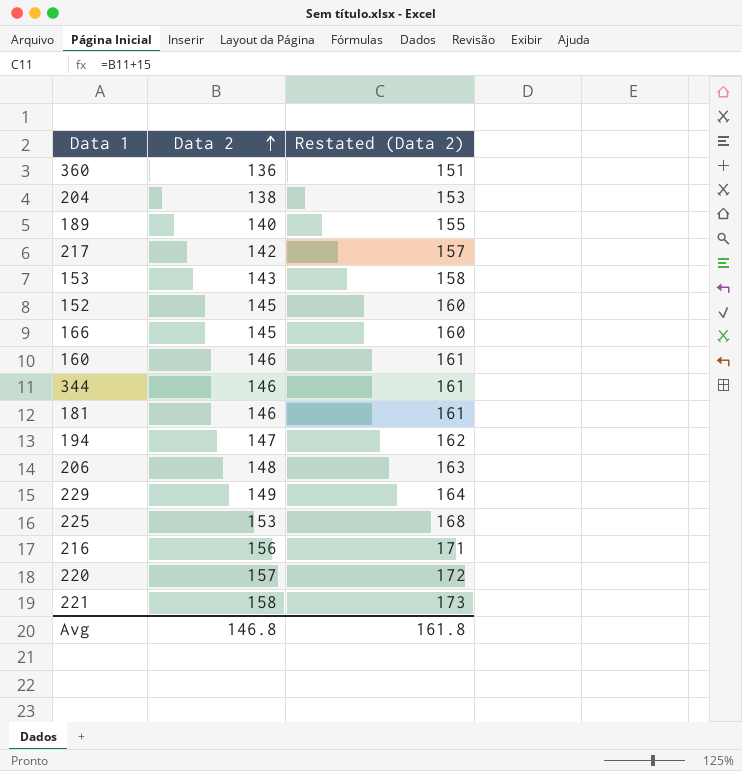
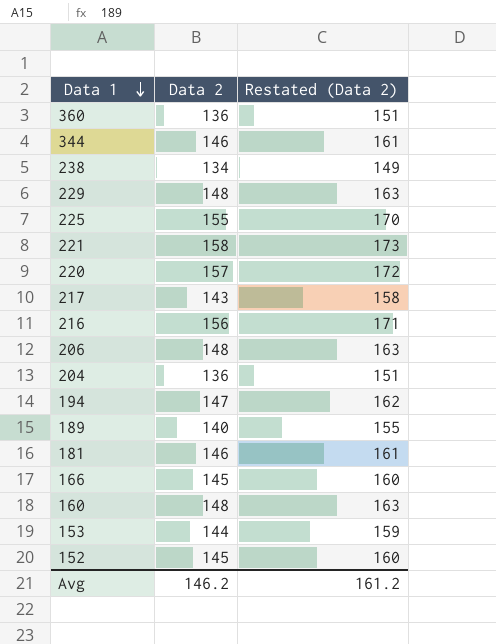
row order: Data 2 ascending -> Data 1 descending
row 238: none -> 134 | 149
229 | Data 2: 149 -> 148
229 | Restated (Data 2): 164 -> 163
225 | Data 2: 153 -> 155
225 | Restated (Data 2): 168 -> 170
217 | Data 2: 142 -> 143
217 | Restated (Data 2): 157 -> 158
204 | Data 2: 138 -> 136
204 | Restated (Data 2): 153 -> 151
160 | Data 2: 146 -> 148
160 | Restated (Data 2): 161 -> 163
153 | Data 2: 143 -> 144
153 | Restated (Data 2): 158 -> 159
Avg | Data 2: 146.8 -> 146.2
Avg | Restated (Data 2): 161.8 -> 161.2

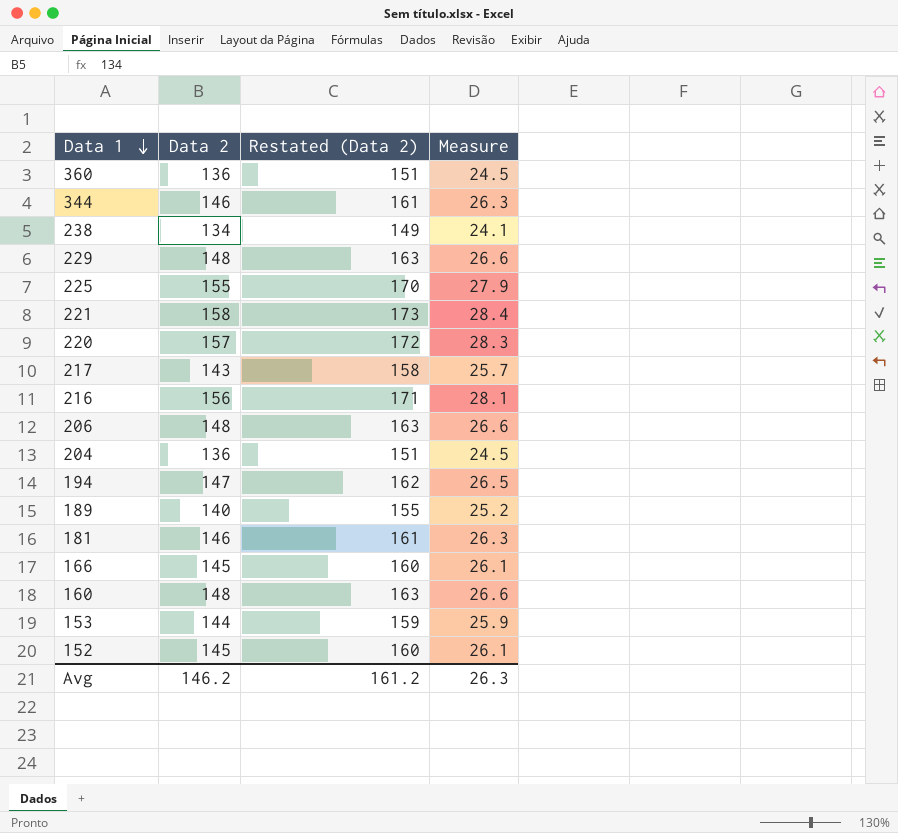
column Measure | formula: none -> [Data 2] * 0.18

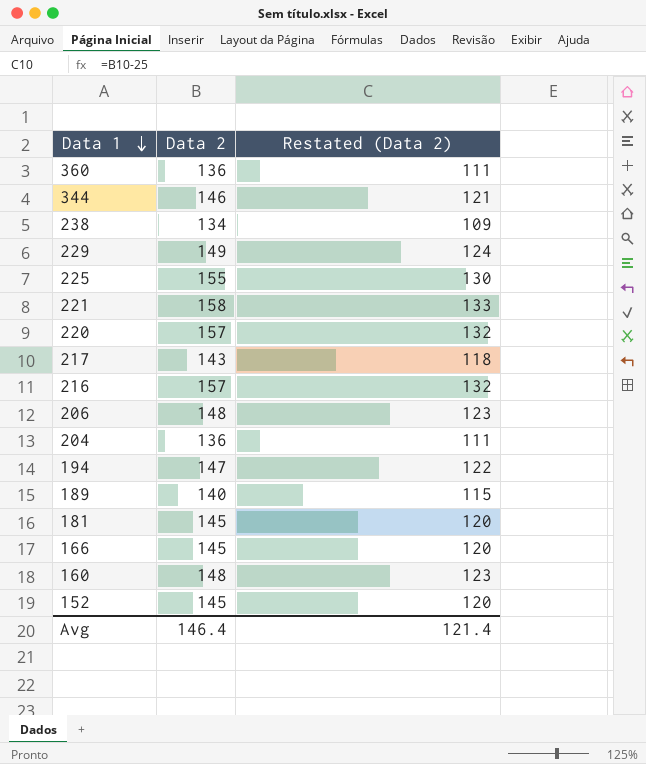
column Measure | formula: [Data 2] * 0.18 -> none
column Restated (Data 2) | formula: [Data 2] + 15 -> [Data 2] - 25
row 153: 144 | 159 | 25.9 -> none
229 | Data 2: 148 -> 149
216 | Data 2: 156 -> 157
181 | Data 2: 146 -> 145
Avg | Data 2: 146.2 -> 146.4
Avg | Restated (Data 2): 161.2 -> 121.4

